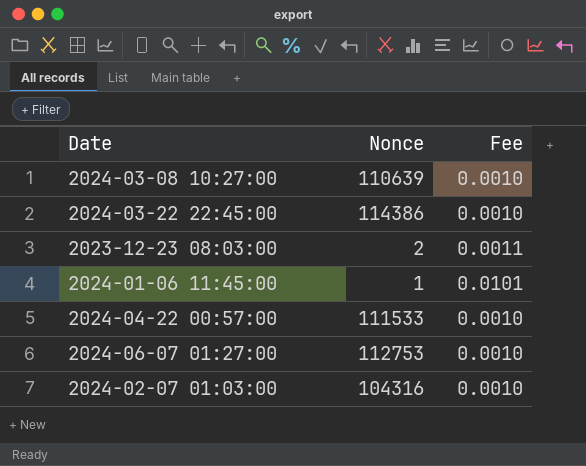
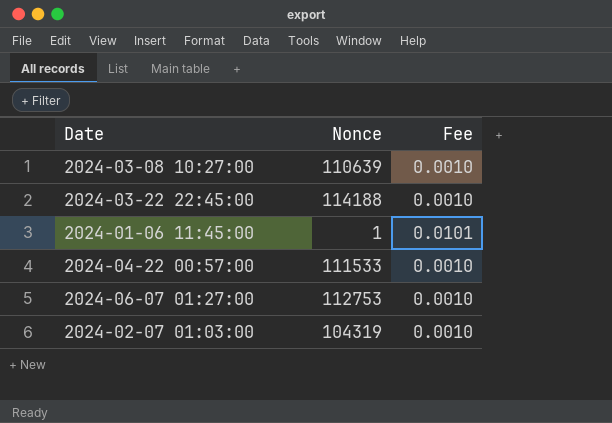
row 2023-12-23 08:03:00: 2 | 0.0011 -> none
2024-03-22 22:45:00 | Nonce: 114386 -> 114188
2024-02-07 01:03:00 | Nonce: 104316 -> 104319

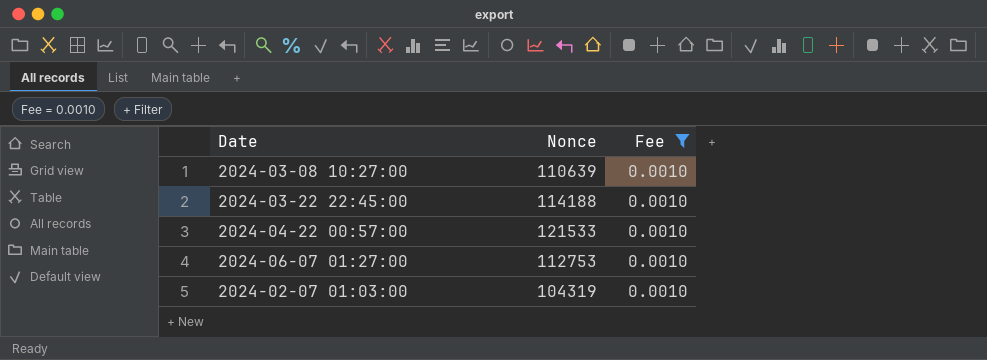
filter: none -> Fee = 0.0010
2024-04-22 00:57:00 | Nonce: 111533 -> 121533

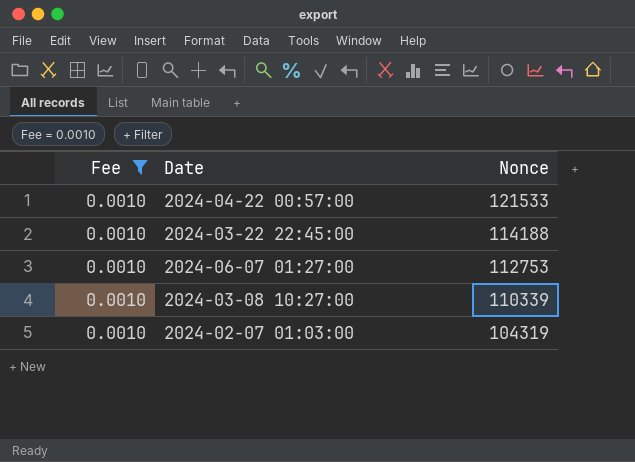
row order: none -> Nonce descending
column Fee | position: 3 -> 1
2024-03-08 10:27:00 | Nonce: 110639 -> 110339

